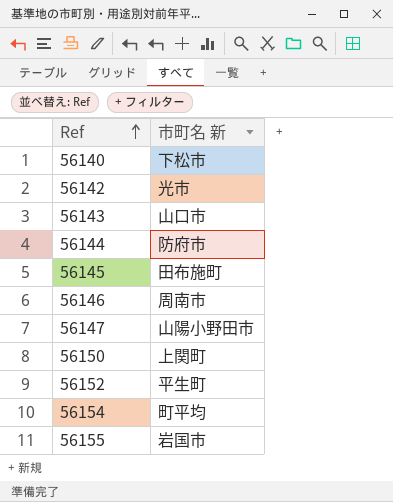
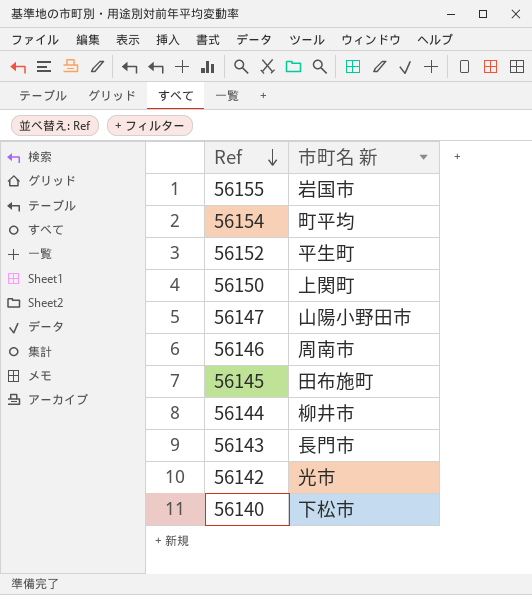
row order: Ref ascending -> Ref descending
56144 | 市町名 新: 防府市 -> 柳井市
56143 | 市町名 新: 山口市 -> 長門市

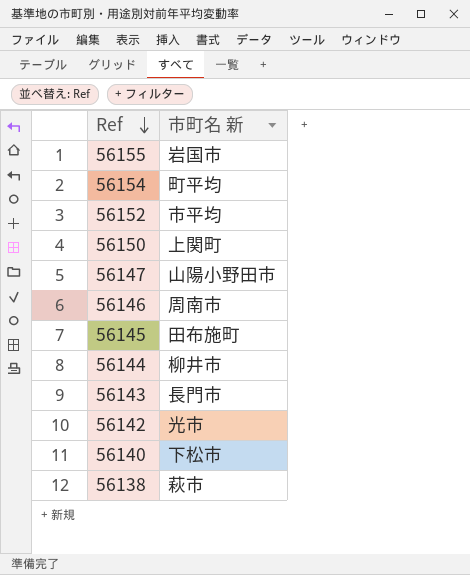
56152 | 市町名 新: 平生町 -> 市平均
row 56138: none -> 萩市

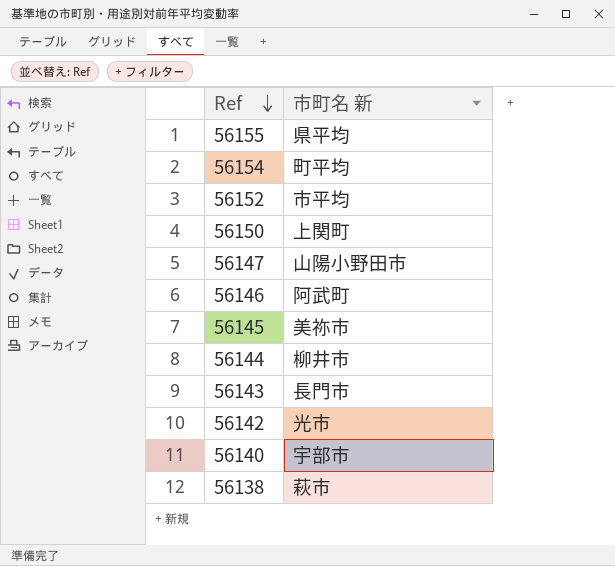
56155 | 市町名 新: 岩国市 -> 県平均
56146 | 市町名 新: 周南市 -> 阿武町
56145 | 市町名 新: 田布施町 -> 美祢市
56140 | 市町名 新: 下松市 -> 宇部市

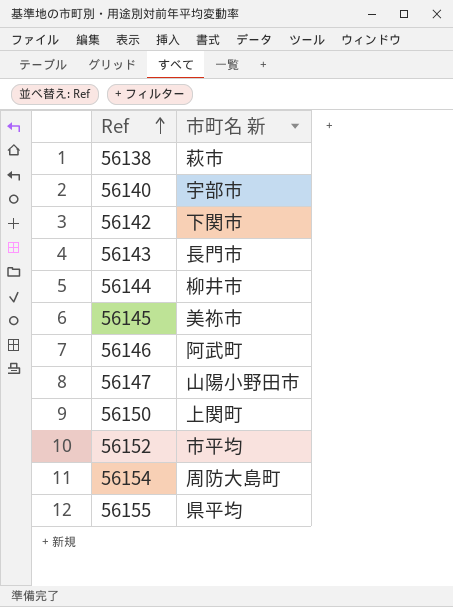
row order: Ref descending -> Ref ascending
56142 | 市町名 新: 光市 -> 下関市
56154 | 市町名 新: 町平均 -> 周防大島町

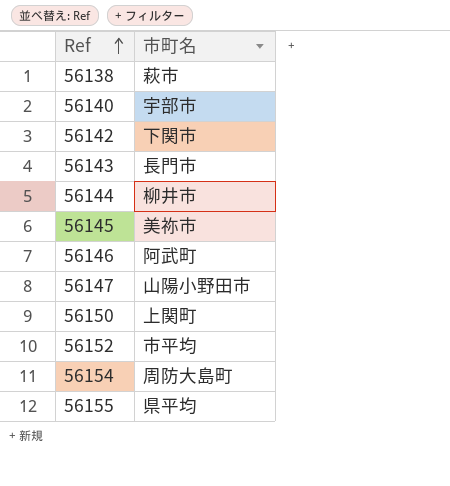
column name: 市町名 新 -> 市町名

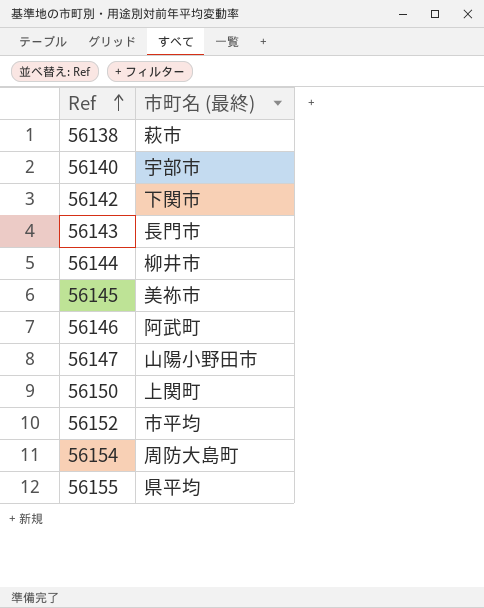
column name: 市町名 -> 市町名 (最終)

